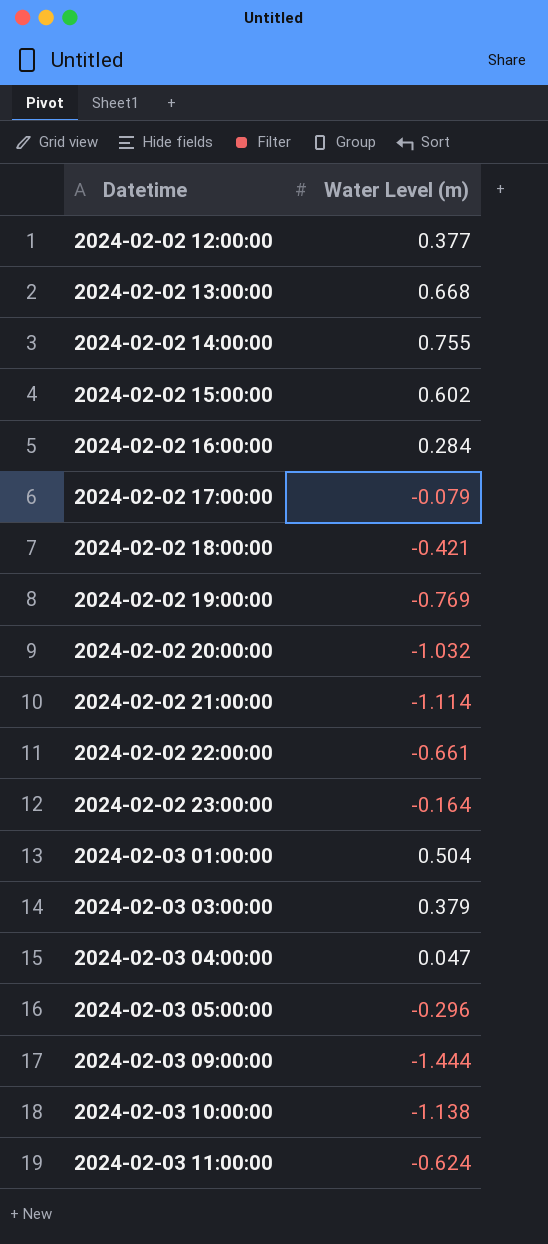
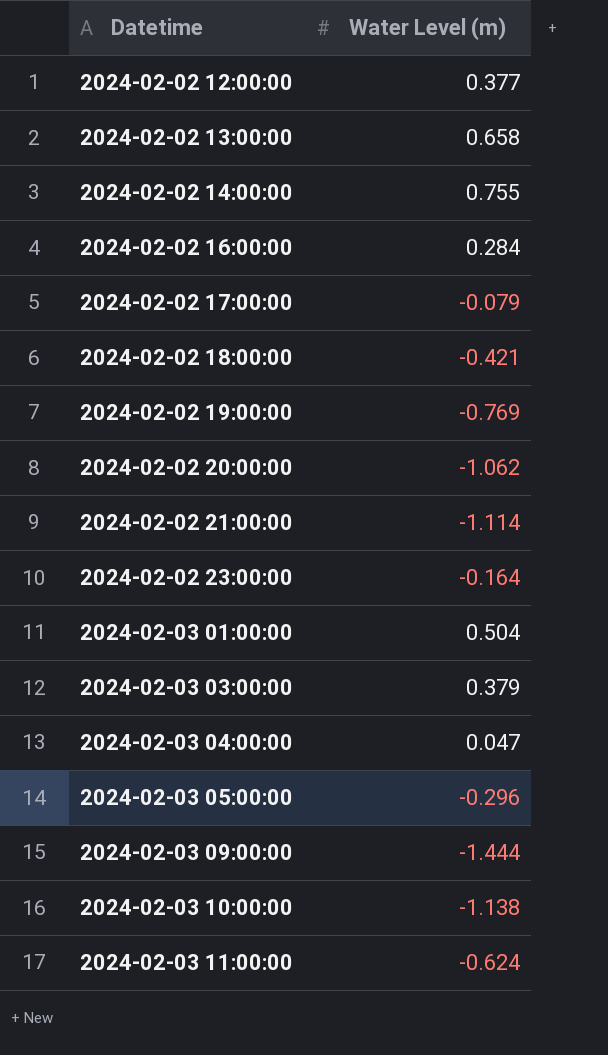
row 2024-02-02 15:00:00: 0.602 -> none
row 2024-02-02 22:00:00: -0.661 -> none
2024-02-02 13:00:00 | Water Level (m): 0.668 -> 0.658
2024-02-02 20:00:00 | Water Level (m): -1.032 -> -1.062

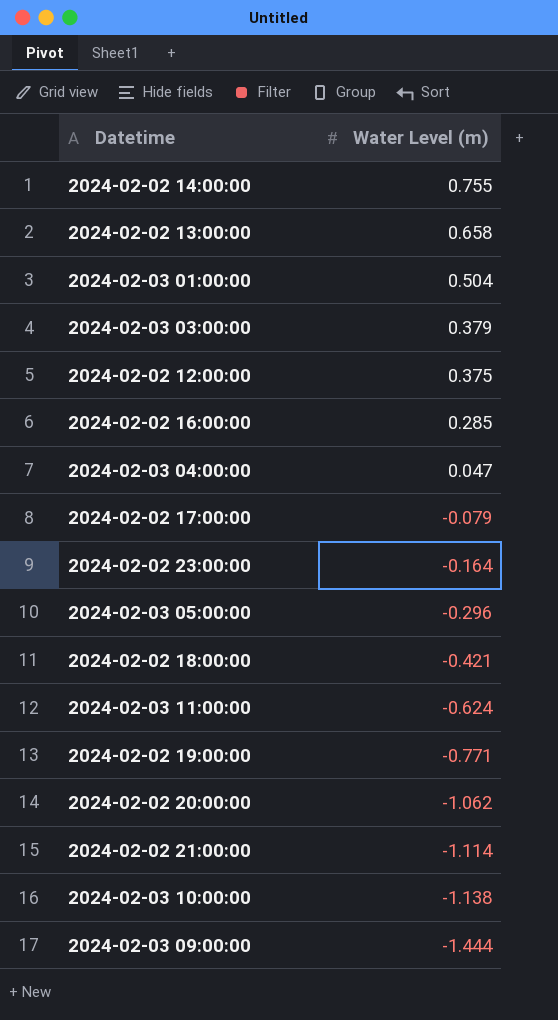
row order: Datetime ascending -> Water Level (m) descending
2024-02-02 12:00:00 | Water Level (m): 0.377 -> 0.375
2024-02-02 16:00:00 | Water Level (m): 0.284 -> 0.285
2024-02-02 19:00:00 | Water Level (m): -0.769 -> -0.771

